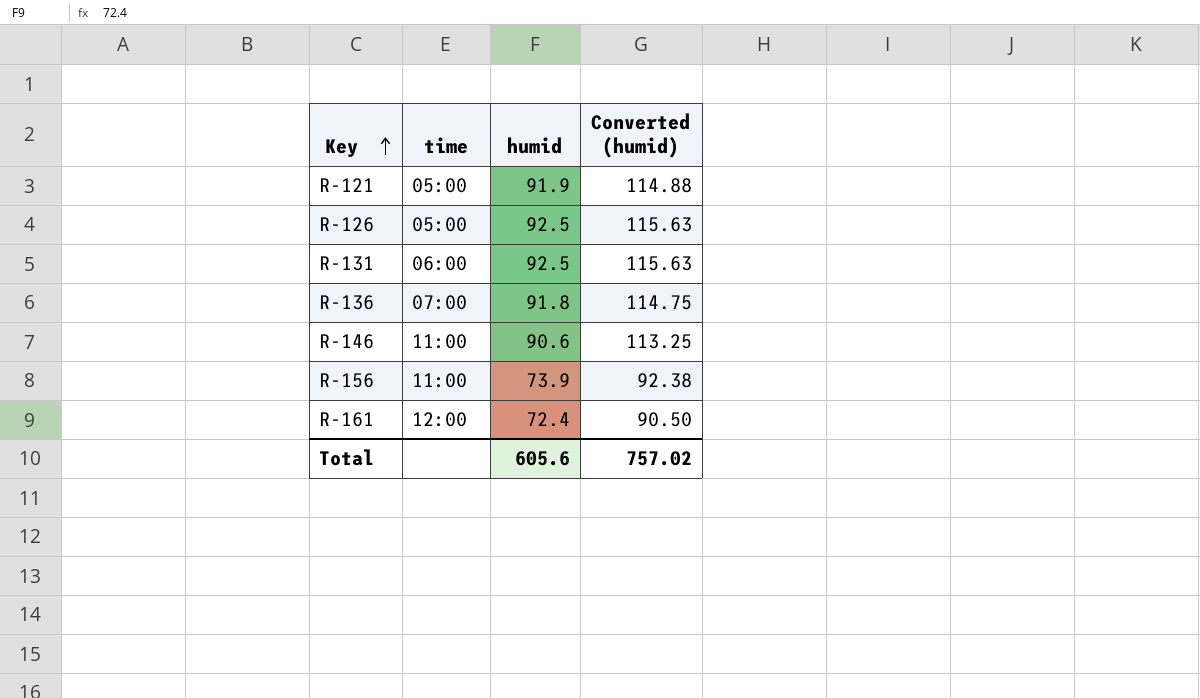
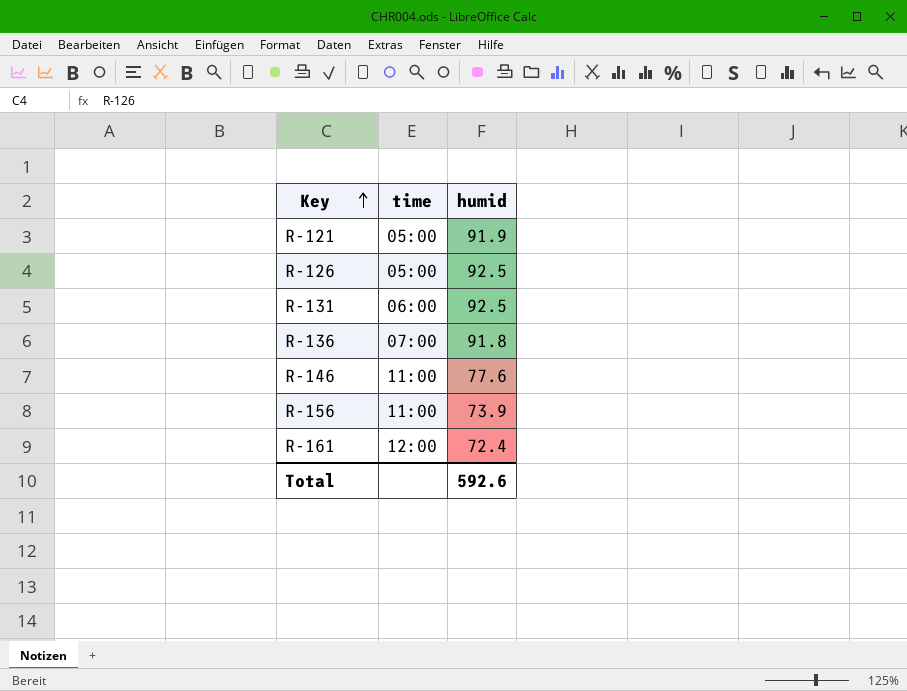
column Converted (humid) | formula: [humid] * 1.25 -> none
R-146 | humid: 90.6 -> 77.6
Total | humid: 605.6 -> 592.6

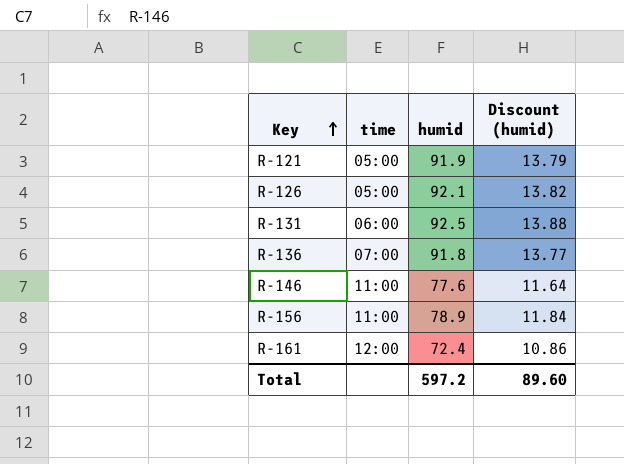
column Discount (humid) | formula: none -> [humid] * 0.15
R-126 | humid: 92.5 -> 92.1
R-156 | humid: 73.9 -> 78.9
Total | humid: 592.6 -> 597.2

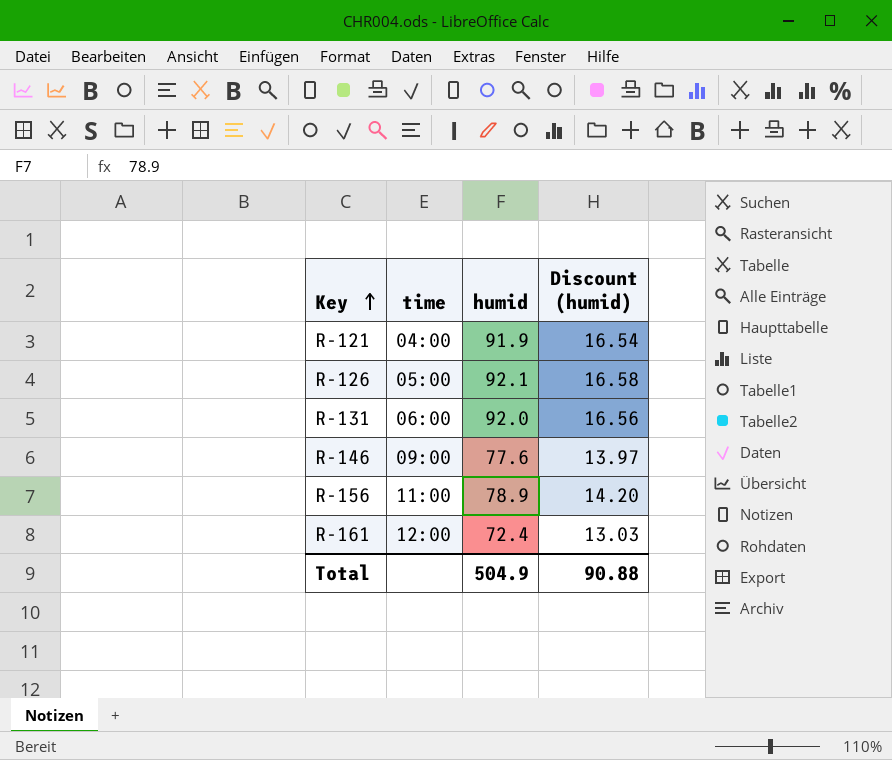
column Discount (humid) | formula: [humid] * 0.15 -> [humid] * 0.18
row R-136: 07:00 | 91.8 | 13.77 -> none
R-121 | time: 05:00 -> 04:00
R-131 | humid: 92.5 -> 92.0
R-146 | time: 11:00 -> 09:00
Total | humid: 597.2 -> 504.9
Total | Discount (humid): 89.60 -> 90.88

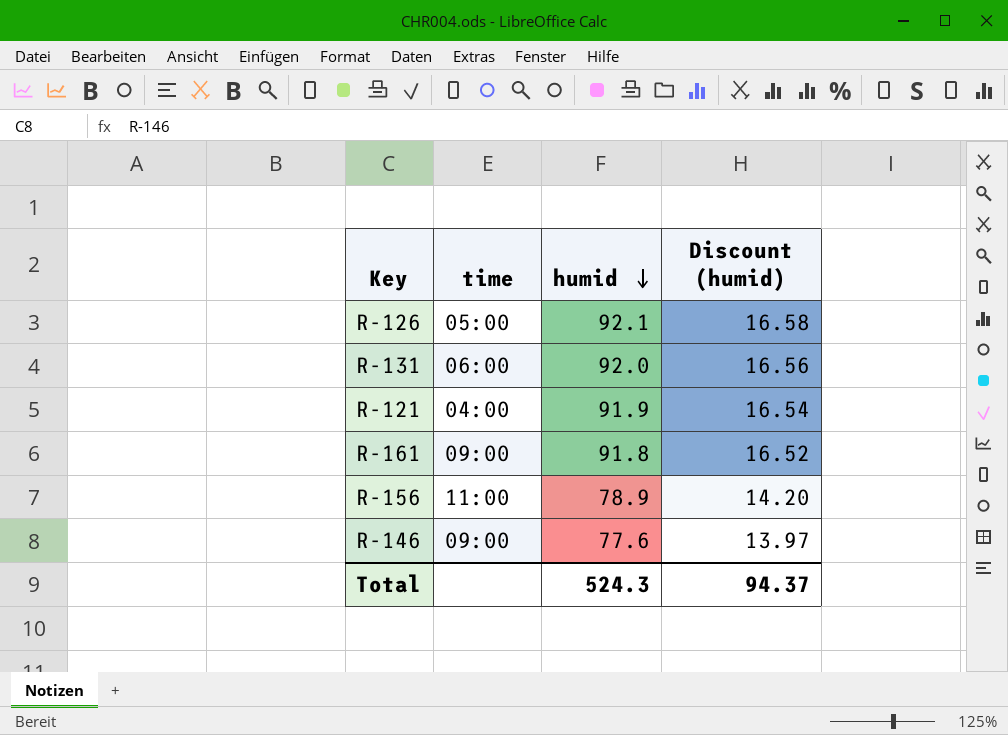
row order: Key ascending -> humid descending
R-161 | time: 12:00 -> 09:00
R-161 | humid: 72.4 -> 91.8
R-161 | Discount (humid): 13.03 -> 16.52
Total | humid: 504.9 -> 524.3
Total | Discount (humid): 90.88 -> 94.37

